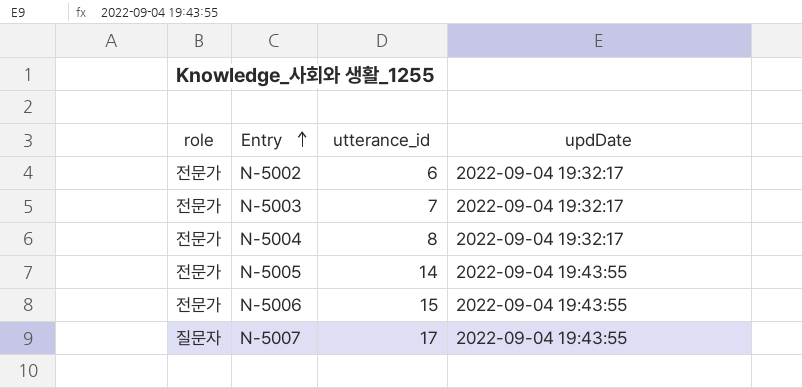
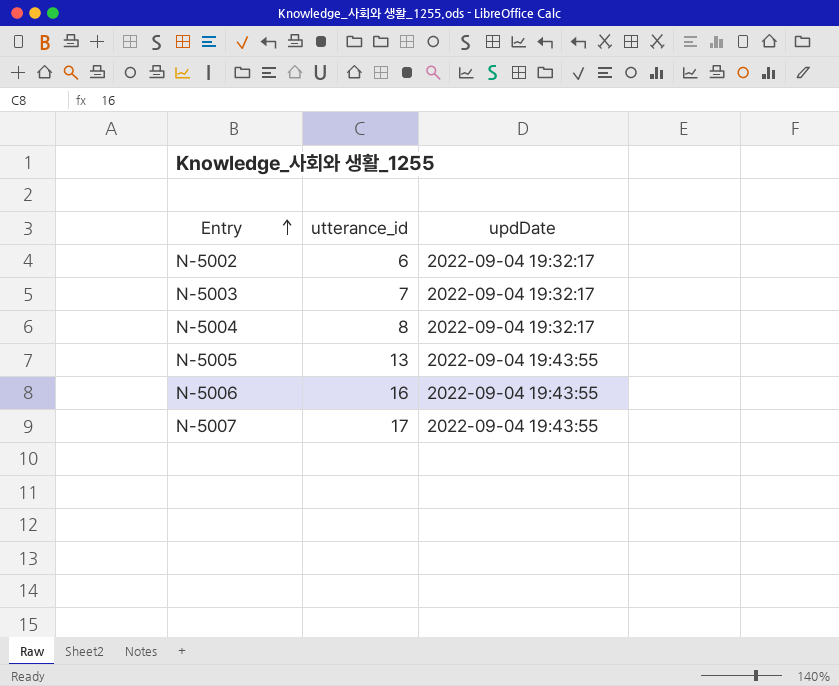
column role | position: 1 -> none
N-5005 | utterance_id: 14 -> 13
N-5006 | utterance_id: 15 -> 16

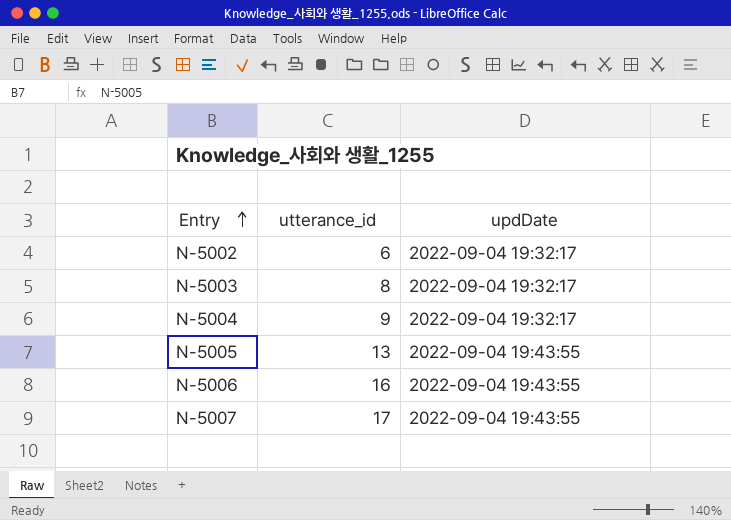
N-5003 | utterance_id: 7 -> 8
N-5004 | utterance_id: 8 -> 9

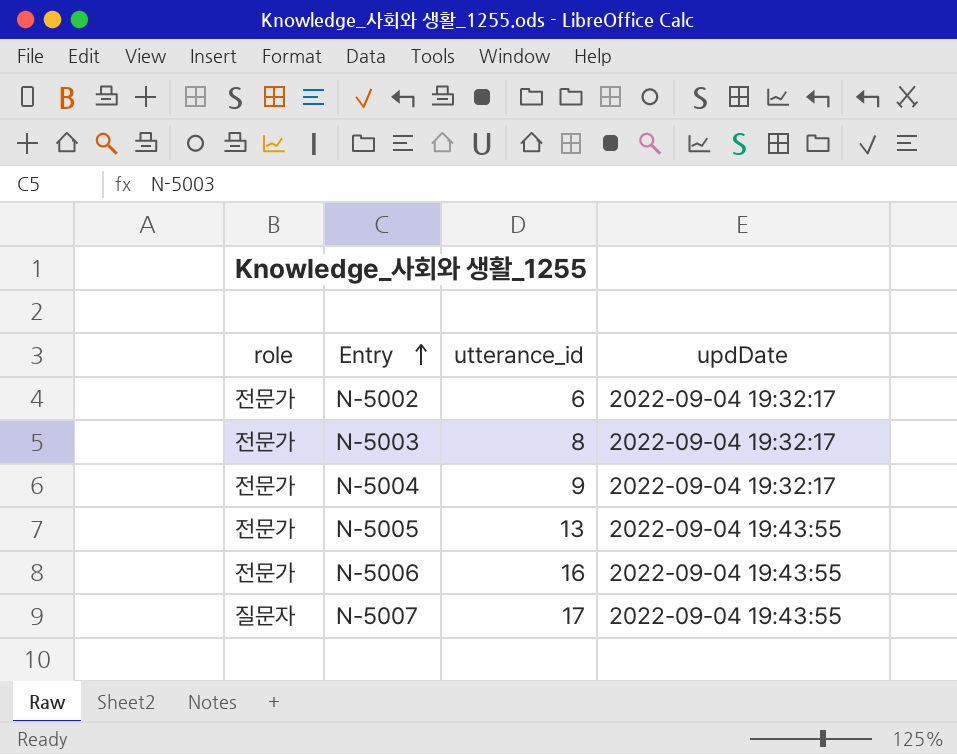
column role | position: none -> 1

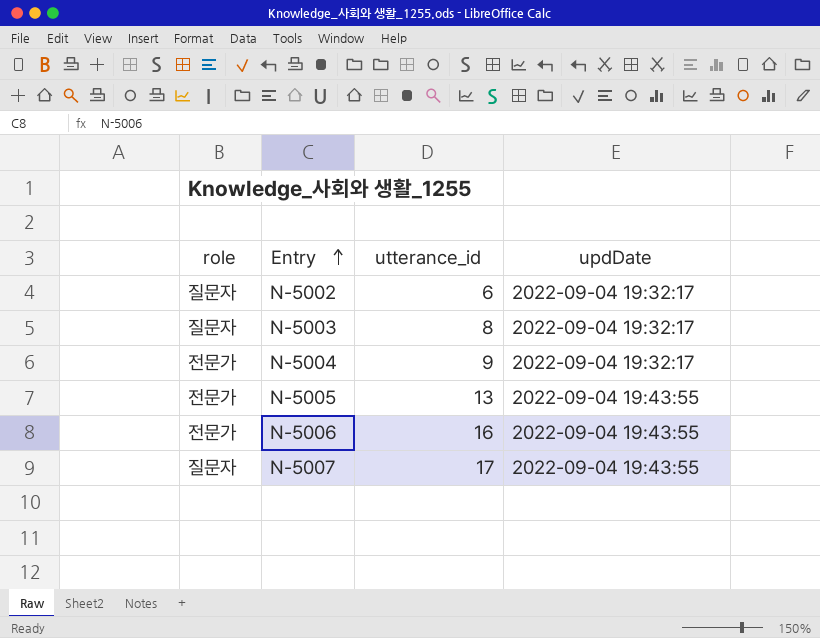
N-5002 | role: 전문가 -> 질문자
N-5003 | role: 전문가 -> 질문자

